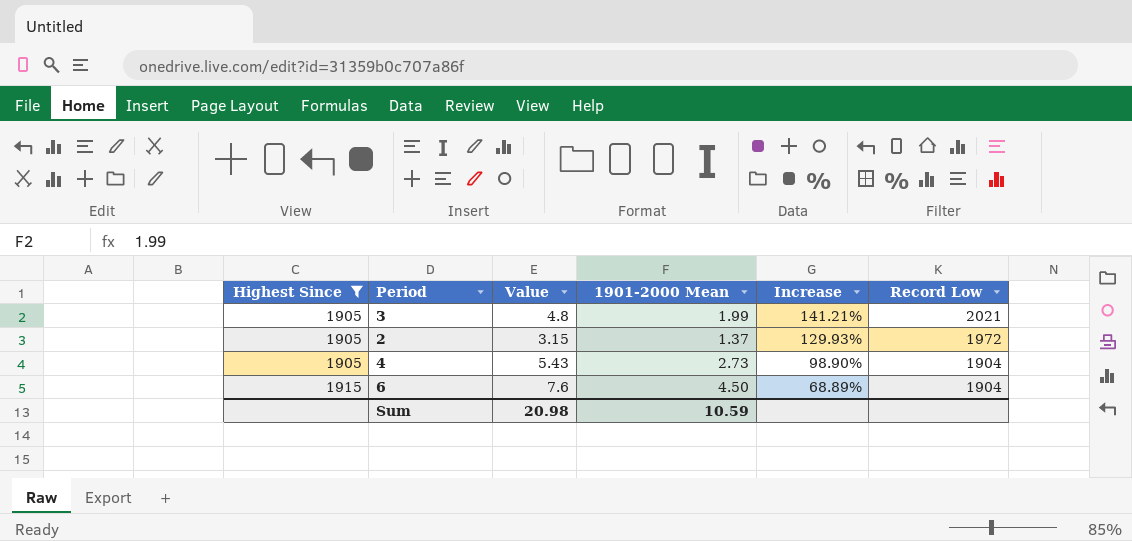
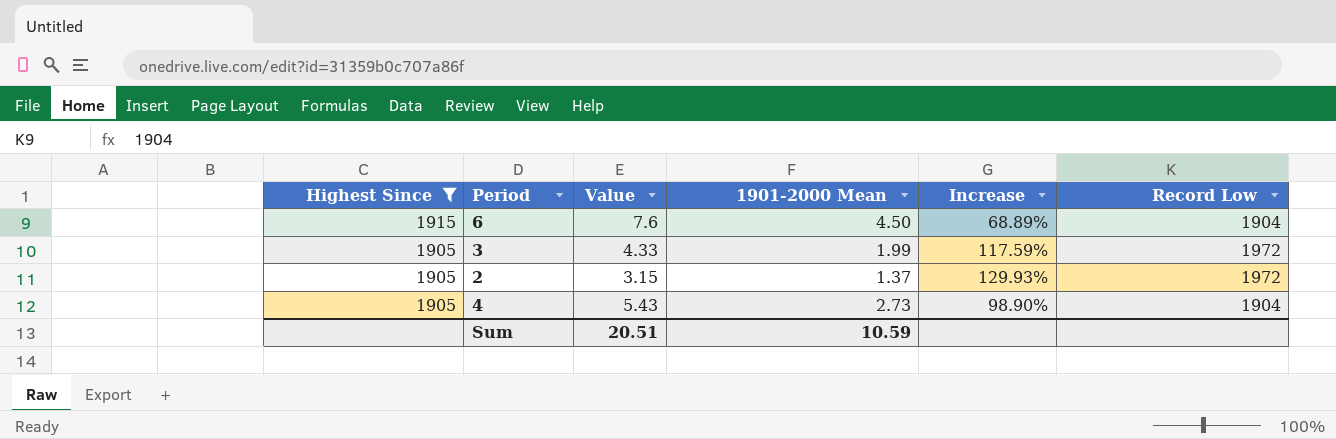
row order: Highest Since ascending -> Highest Since descending
3 | Value: 4.8 -> 4.33
3 | Increase: 141.21% -> 117.59%
3 | Record Low: 2021 -> 1972
Sum | Value: 20.98 -> 20.51

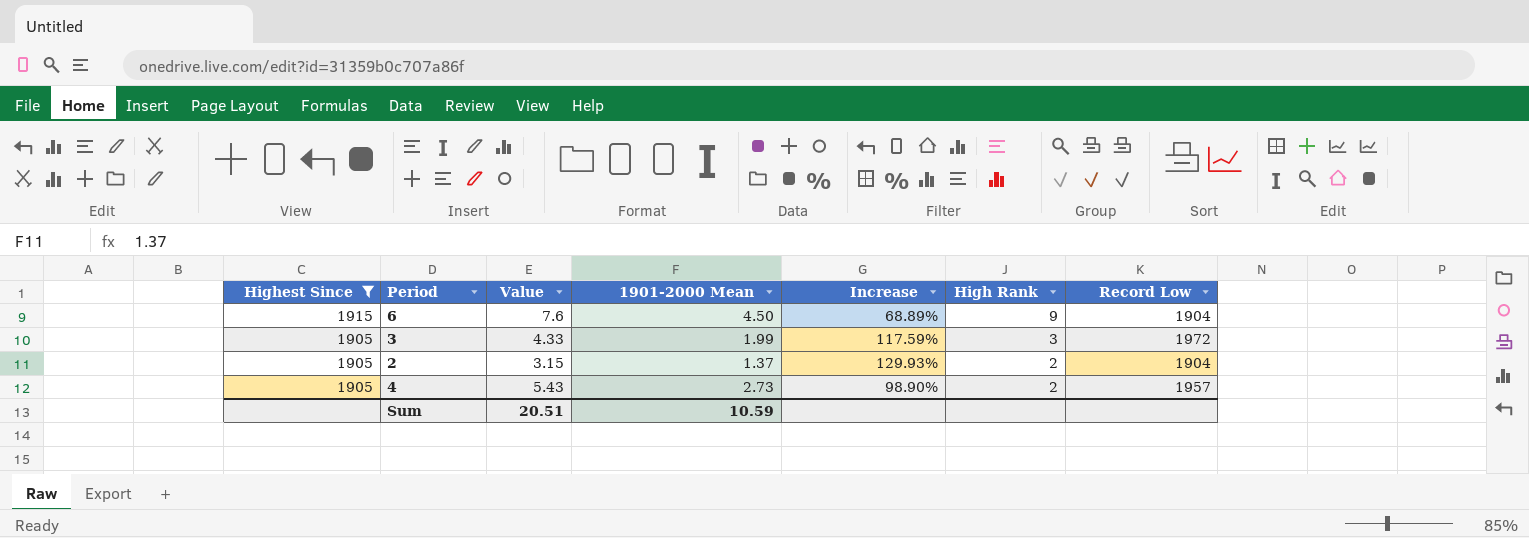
column High Rank | position: none -> 6
2 | Record Low: 1972 -> 1904
4 | Record Low: 1904 -> 1957

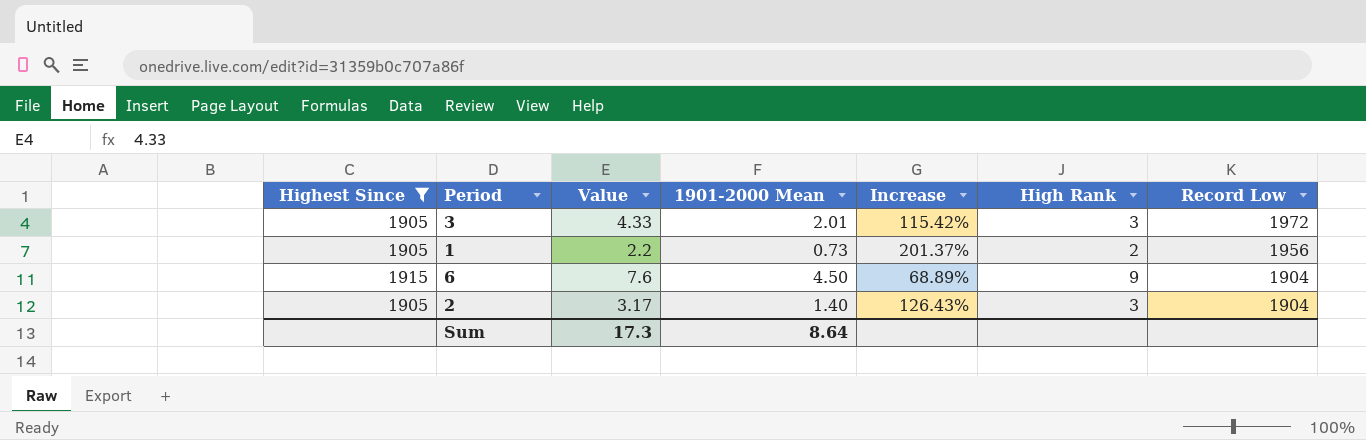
row order: Highest Since descending -> Record Low descending
row 4: 1905 | 5.43 | 2.73 | 98.90% | 2 | 1957 -> none
3 | 1901-2000 Mean: 1.99 -> 2.01
3 | Increase: 117.59% -> 115.42%
row 1: none -> 1905 | 2.2 | 0.73 | 201.37% | 2 | 1956
2 | Value: 3.15 -> 3.17
2 | 1901-2000 Mean: 1.37 -> 1.40
2 | Increase: 129.93% -> 126.43%
2 | High Rank: 2 -> 3
Sum | Value: 20.51 -> 17.3
Sum | 1901-2000 Mean: 10.59 -> 8.64

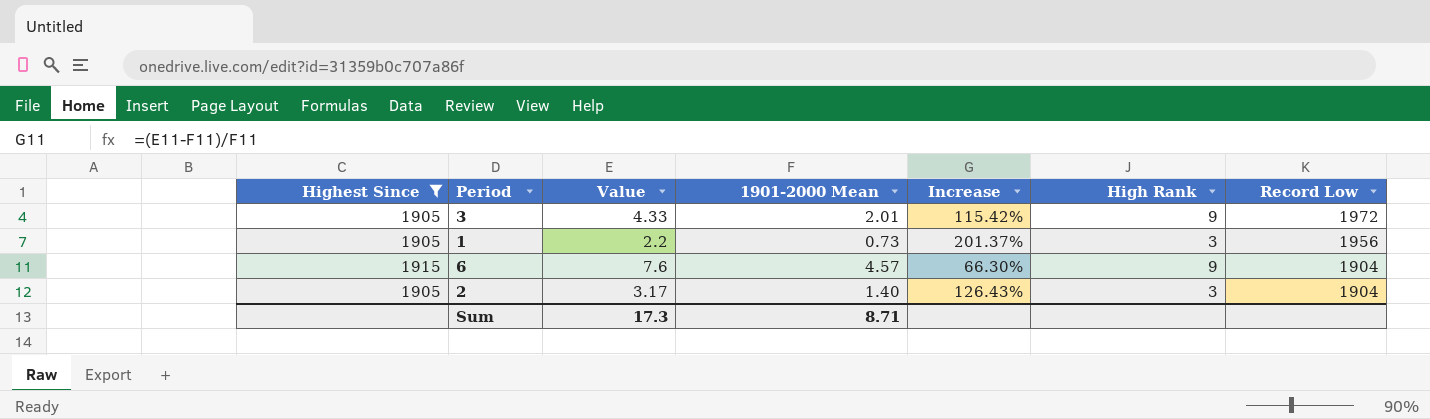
3 | High Rank: 3 -> 9
1 | High Rank: 2 -> 3
6 | 1901-2000 Mean: 4.50 -> 4.57
6 | Increase: 68.89% -> 66.30%
Sum | 1901-2000 Mean: 8.64 -> 8.71

